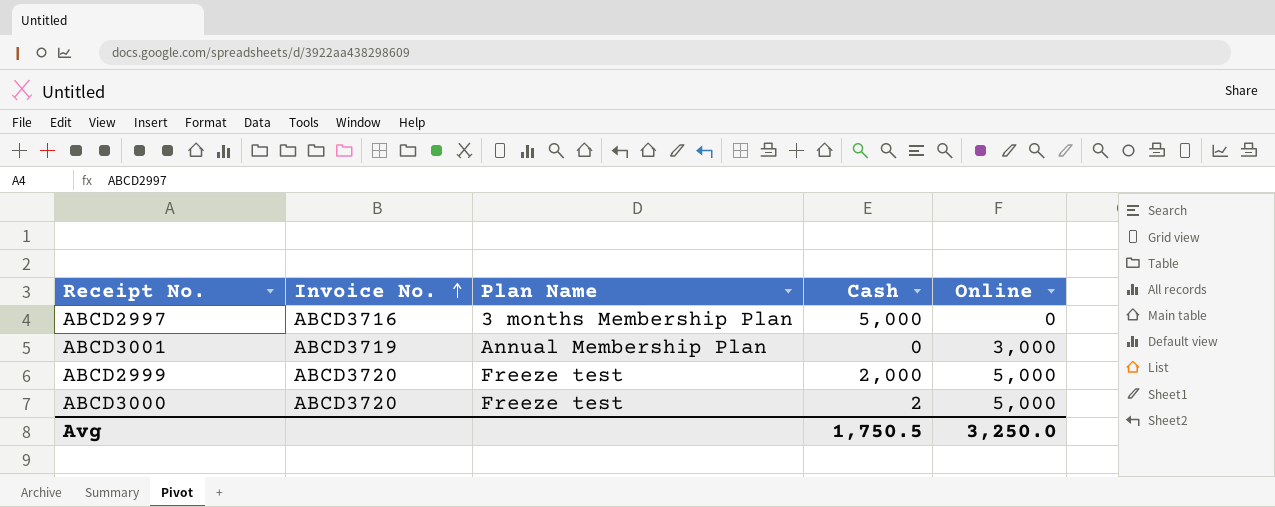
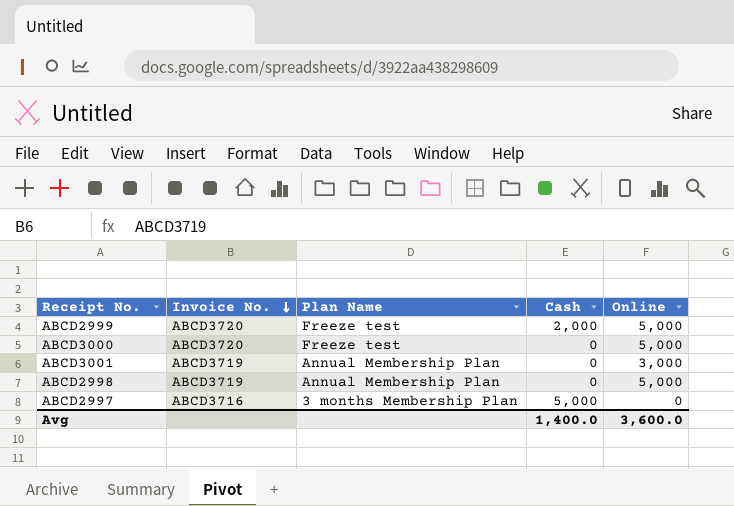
row order: Invoice No. ascending -> Invoice No. descending
ABCD3000 | Cash: 2 -> 0
row ABCD2998: none -> ABCD3719 | Annual Membership Plan | 0 | 5,000
Avg | Cash: 1,750.5 -> 1,400.0
Avg | Online: 3,250.0 -> 3,600.0

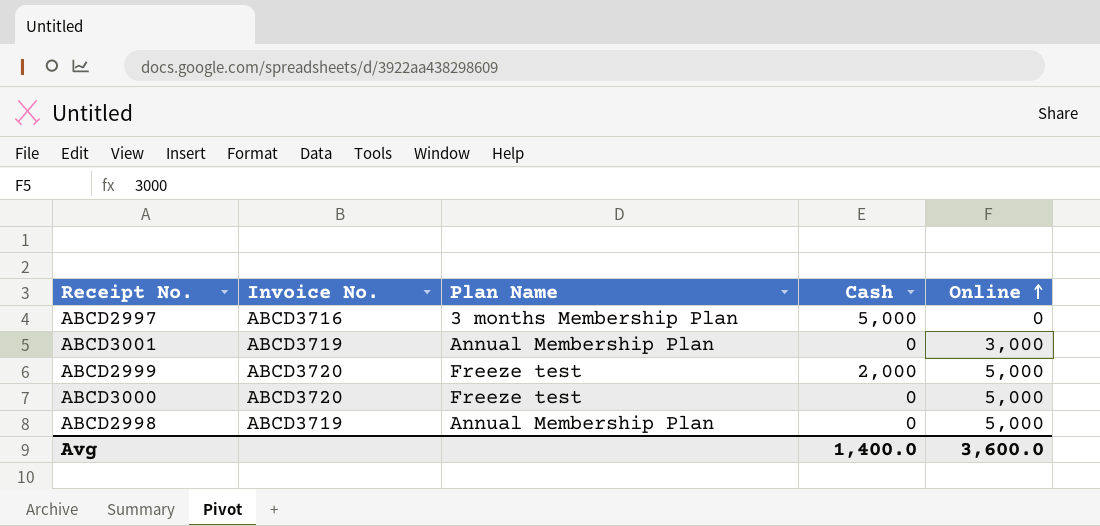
row order: Invoice No. descending -> Online ascending

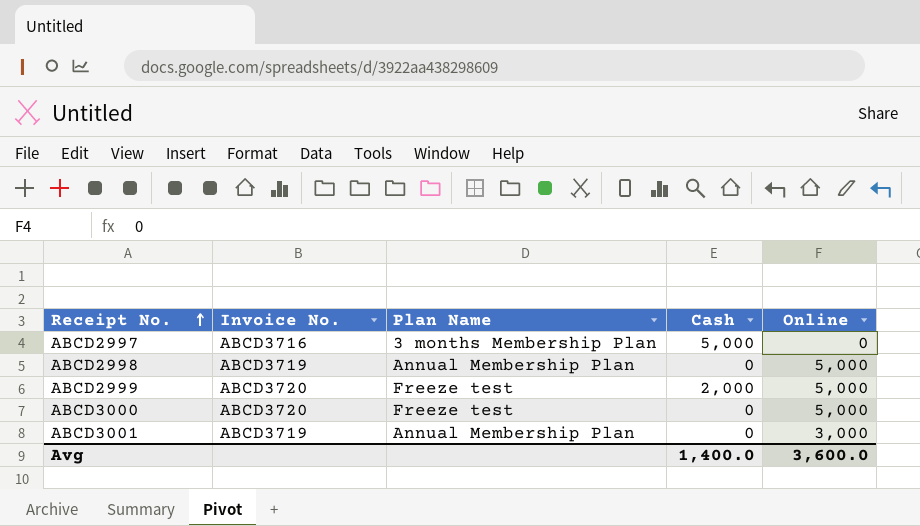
row order: Online ascending -> Receipt No. ascending

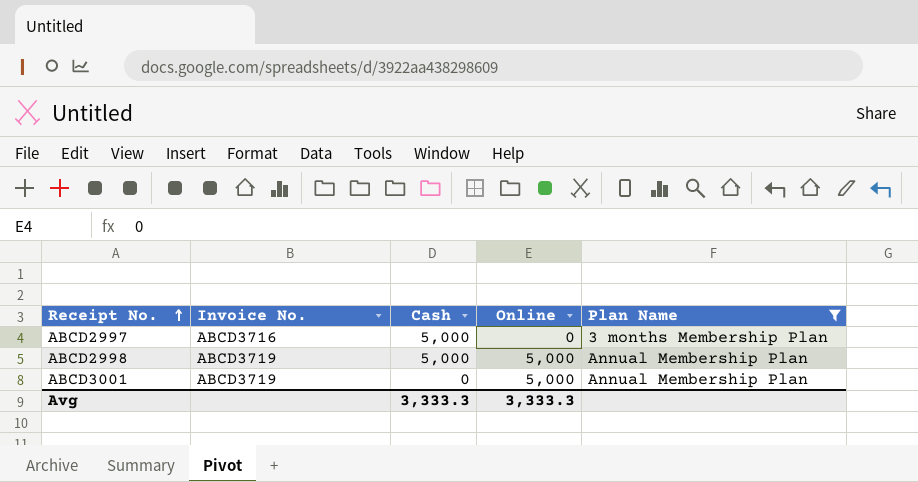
filter: none -> Plan Name != Freeze test
column Plan Name | position: 3 -> 5
ABCD2998 | Cash: 0 -> 5,000
ABCD3001 | Online: 3,000 -> 5,000
Avg | Cash: 1,400.0 -> 3,333.3
Avg | Online: 3,600.0 -> 3,333.3

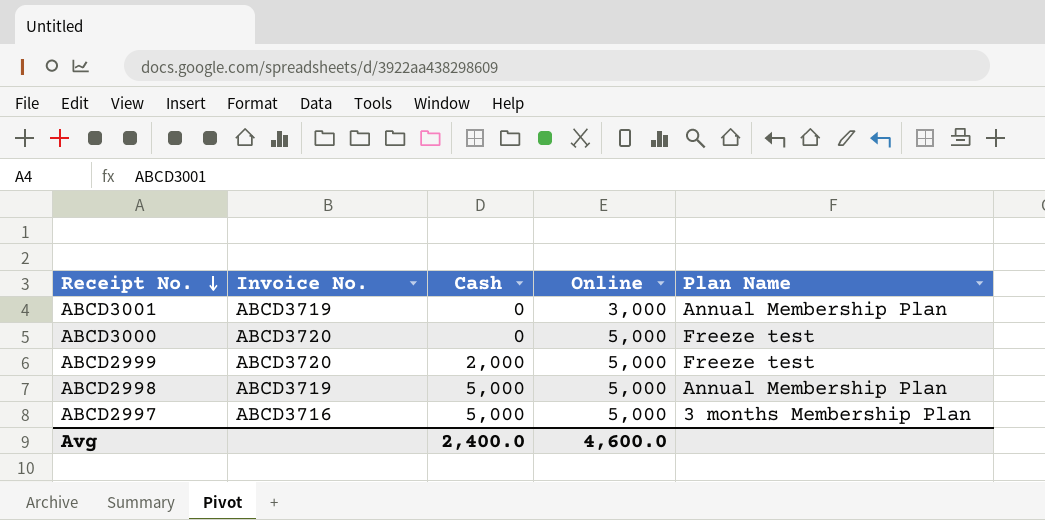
filter: Plan Name != Freeze test -> none
row order: Receipt No. ascending -> Receipt No. descending
ABCD3001 | Online: 5,000 -> 3,000
ABCD2997 | Online: 0 -> 5,000
Avg | Cash: 3,333.3 -> 2,400.0
Avg | Online: 3,333.3 -> 4,600.0

